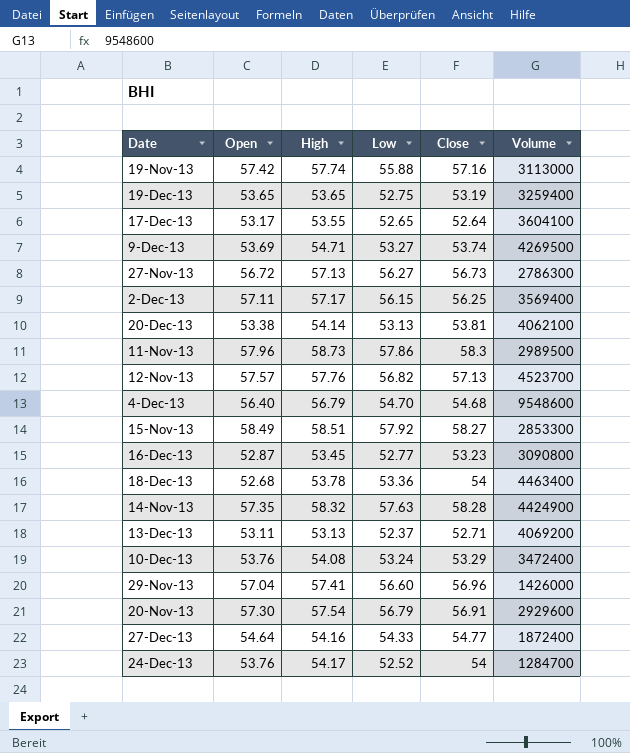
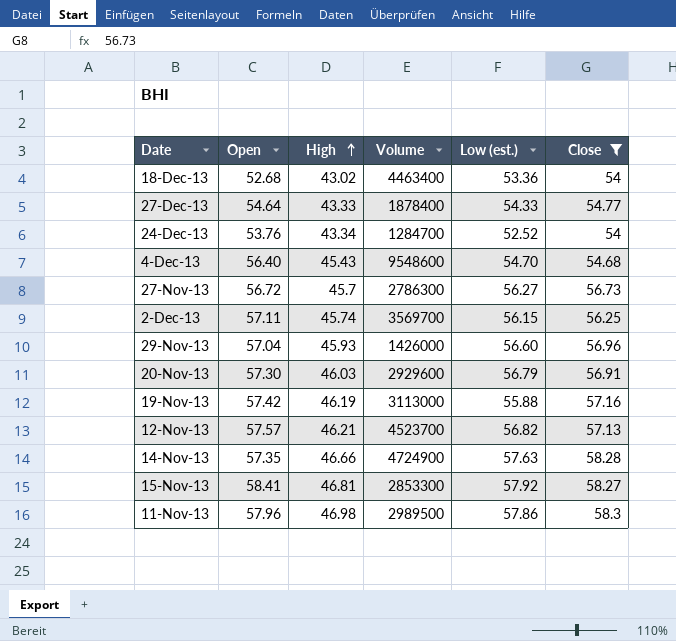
filter: none -> Close >= 54
row order: none -> High ascending
column Volume | position: 6 -> 4
column name: Low -> Low (est.)
18-Dec-13 | High: 53.78 -> 43.02
27-Dec-13 | High: 54.16 -> 43.33
27-Dec-13 | Volume: 1872400 -> 1878400
24-Dec-13 | High: 54.17 -> 43.34
4-Dec-13 | High: 56.79 -> 45.43
27-Nov-13 | High: 57.13 -> 45.7
2-Dec-13 | High: 57.17 -> 45.74
2-Dec-13 | Volume: 3569400 -> 3569700
29-Nov-13 | High: 57.41 -> 45.93
20-Nov-13 | High: 57.54 -> 46.03
19-Nov-13 | High: 57.74 -> 46.19
12-Nov-13 | High: 57.76 -> 46.21
14-Nov-13 | High: 58.32 -> 46.66
14-Nov-13 | Volume: 4424900 -> 4724900
15-Nov-13 | Open: 58.49 -> 58.41
15-Nov-13 | High: 58.51 -> 46.81
11-Nov-13 | High: 58.73 -> 46.98

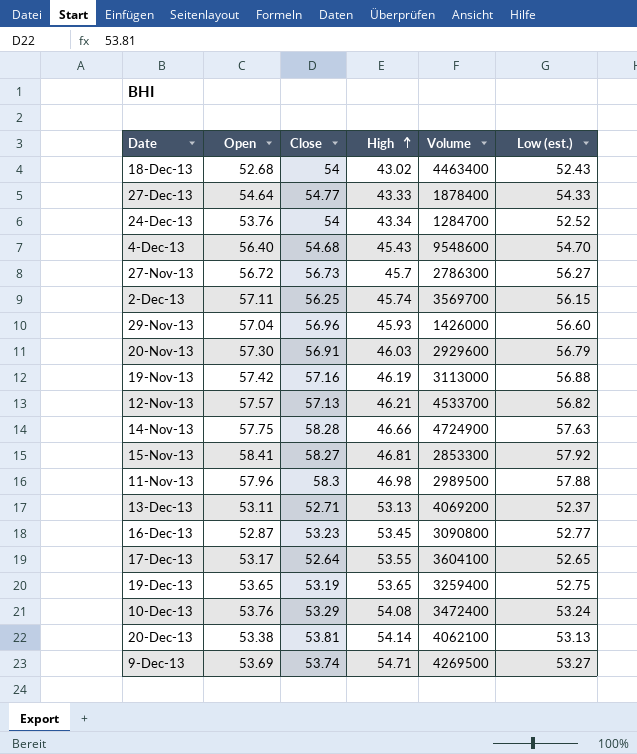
filter: Close >= 54 -> none
column Close | position: 6 -> 3
18-Dec-13 | Low (est.): 53.36 -> 52.43
19-Nov-13 | Low (est.): 55.88 -> 56.88
12-Nov-13 | Volume: 4523700 -> 4533700
14-Nov-13 | Open: 57.35 -> 57.75
11-Nov-13 | Low (est.): 57.86 -> 57.88

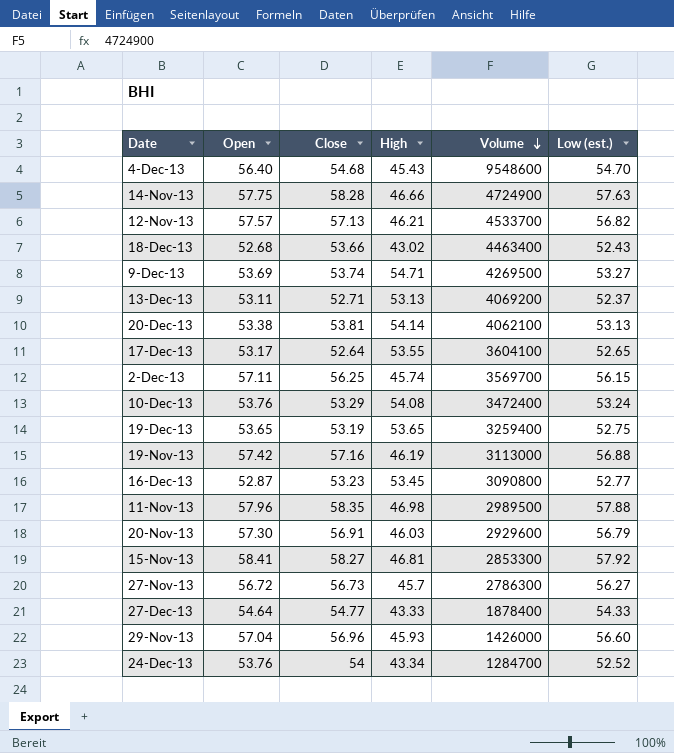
row order: High ascending -> Volume descending
18-Dec-13 | Close: 54 -> 53.66
11-Nov-13 | Close: 58.3 -> 58.35

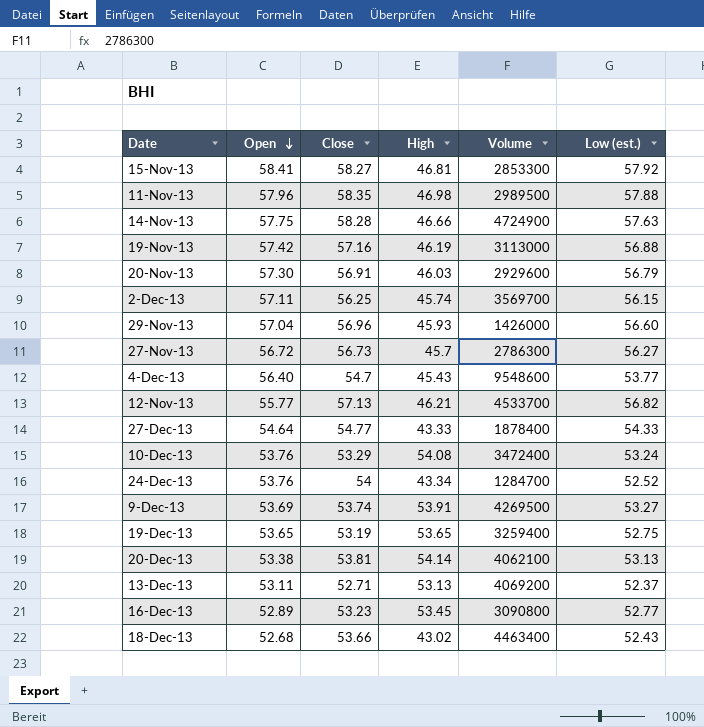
row order: Volume descending -> Open descending
row 17-Dec-13: 53.17 | 52.64 | 53.55 | 3604100 | 52.65 -> none
4-Dec-13 | Close: 54.68 -> 54.7
4-Dec-13 | Low (est.): 54.70 -> 53.77
12-Nov-13 | Open: 57.57 -> 55.77
9-Dec-13 | High: 54.71 -> 53.91
16-Dec-13 | Open: 52.87 -> 52.89

